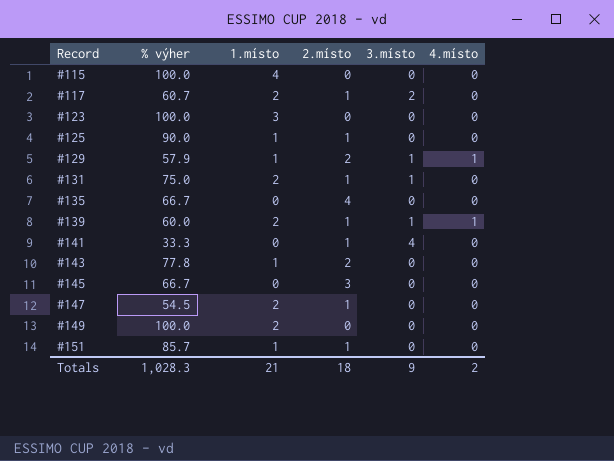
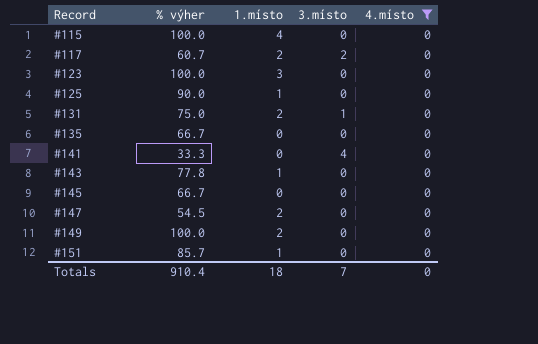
filter: none -> 4.místo = 0
column 2.místo | position: 4 -> none
Totals | % výher: 1,028.3 -> 910.4
Totals | 1.místo: 21 -> 18
Totals | 3.místo: 9 -> 7
Totals | 4.místo: 2 -> 0

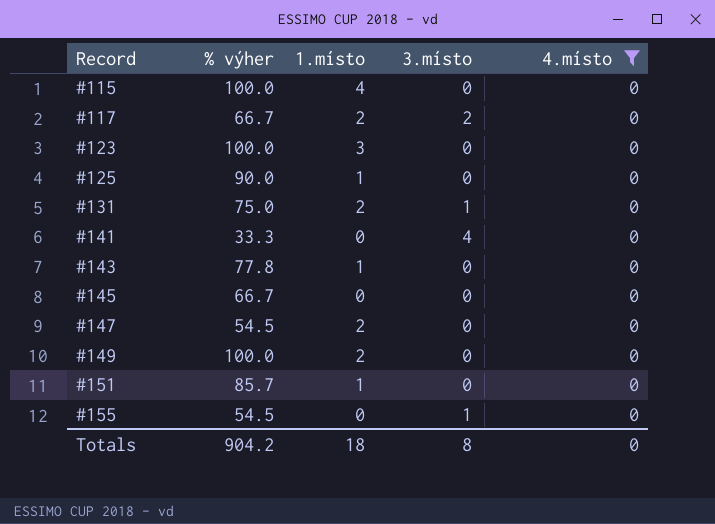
row #135: 66.7 | 0 | 0 | 0 -> none
#117 | % výher: 60.7 -> 66.7
row #155: none -> 54.5 | 0 | 1 | 0
Totals | % výher: 910.4 -> 904.2
Totals | 3.místo: 7 -> 8

